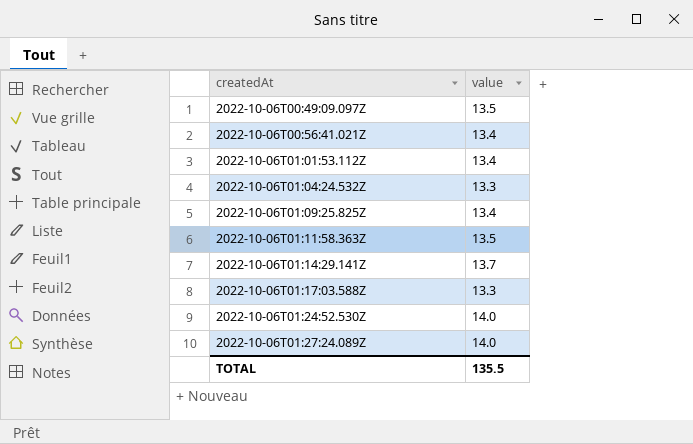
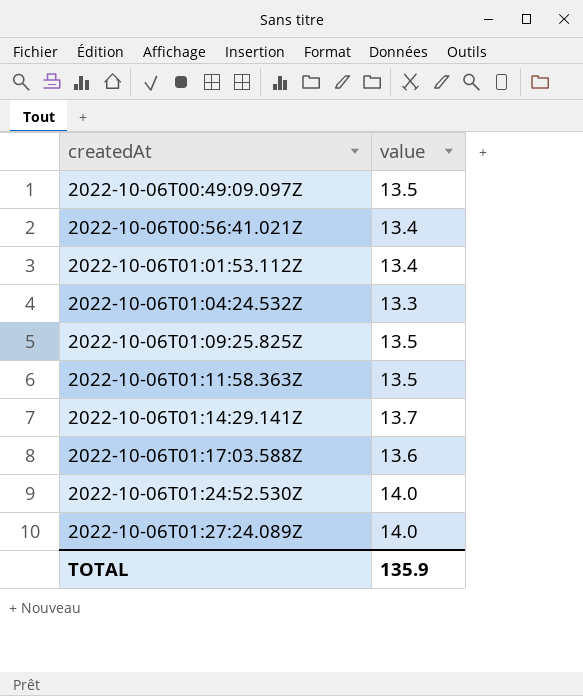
2022-10-06T01:09:25.825Z | value: 13.4 -> 13.5
2022-10-06T01:17:03.588Z | value: 13.3 -> 13.6
TOTAL | value: 135.5 -> 135.9

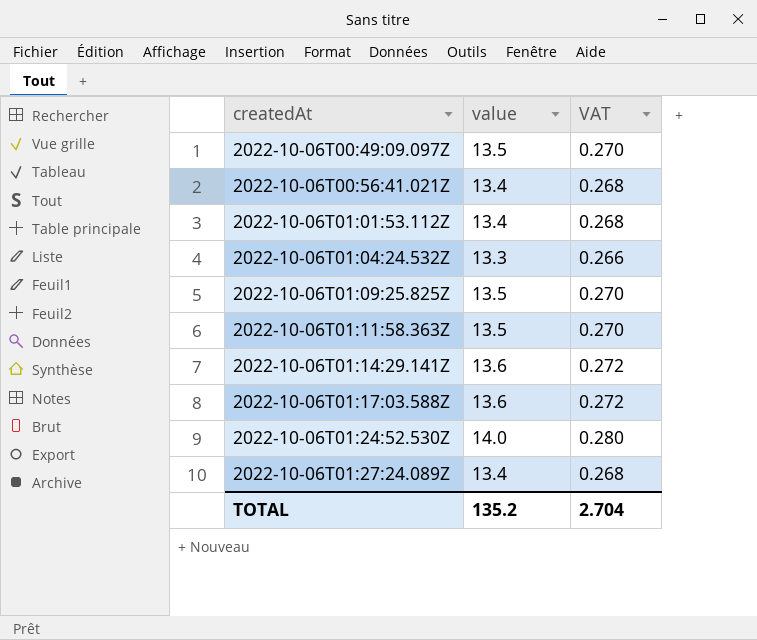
column VAT | formula: none -> [value] * 0.02
2022-10-06T01:14:29.141Z | value: 13.7 -> 13.6
2022-10-06T01:27:24.089Z | value: 14.0 -> 13.4
TOTAL | value: 135.9 -> 135.2

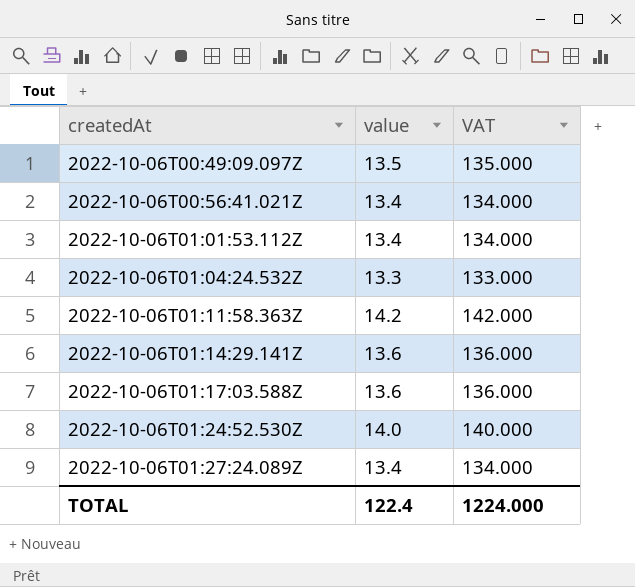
column VAT | formula: [value] * 0.02 -> [value] * 10
row 2022-10-06T01:09:25.825Z: 13.5 | 0.270 -> none
2022-10-06T01:11:58.363Z | value: 13.5 -> 14.2
TOTAL | value: 135.2 -> 122.4
TOTAL | VAT: 2.704 -> 1224.000

